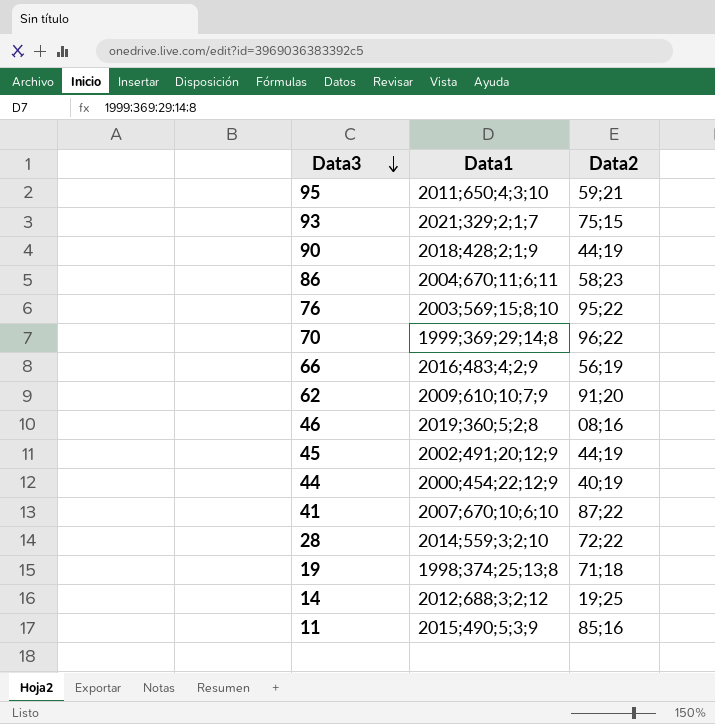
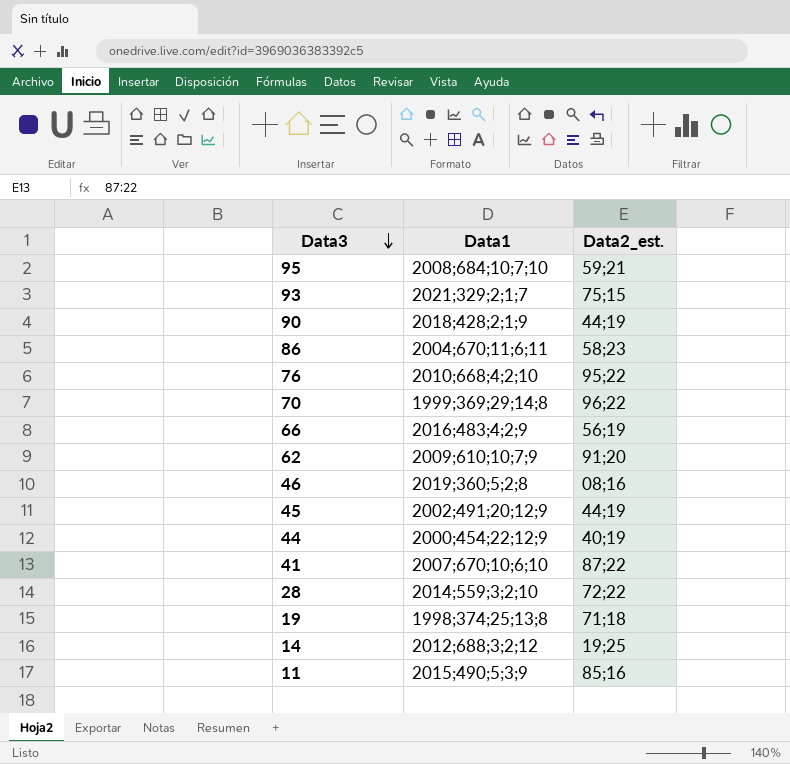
column name: Data2 -> Data2_est.
95 | Data1: 2011;650;4;3;10 -> 2008;684;10;7;10
76 | Data1: 2003;569;15;8;10 -> 2010;668;4;2;10

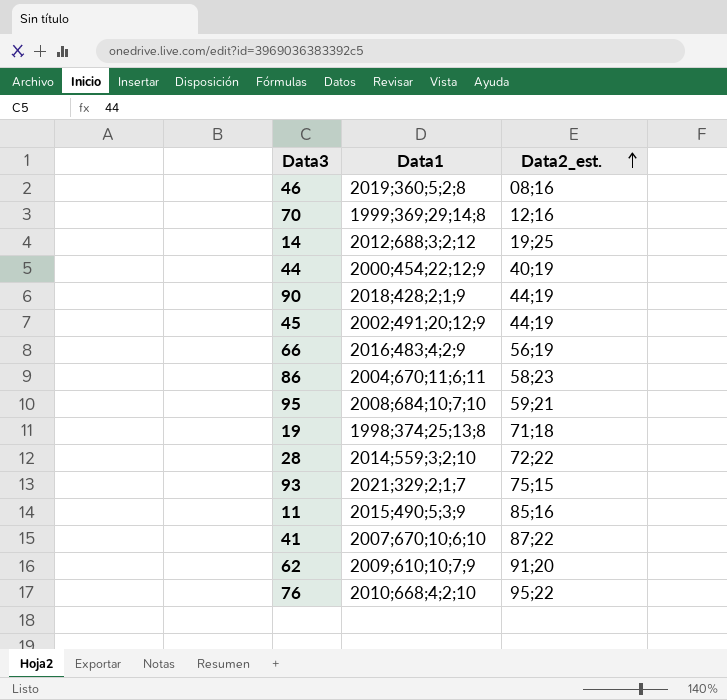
row order: Data3 descending -> Data2_est. ascending
70 | Data2_est.: 96;22 -> 12;16

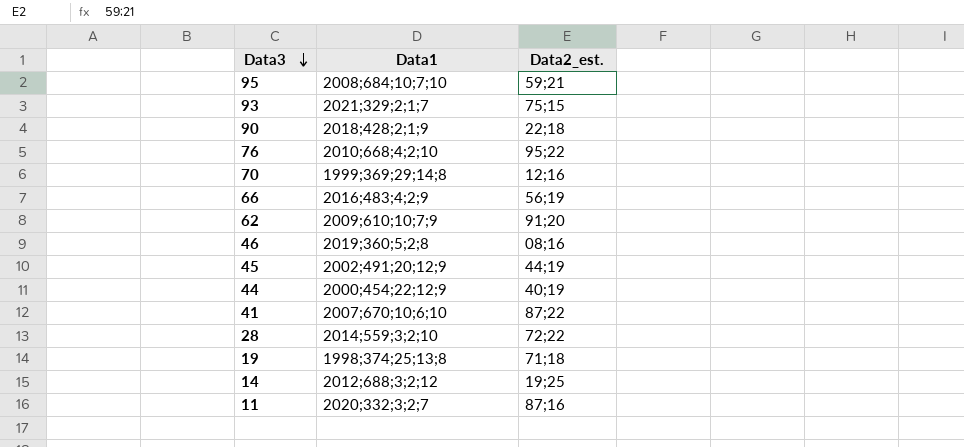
row order: Data2_est. ascending -> Data3 descending
row 86: 2004;670;11;6;11 | 58;23 -> none
90 | Data2_est.: 44;19 -> 22;18
11 | Data1: 2015;490;5;3;9 -> 2020;332;3;2;7
11 | Data2_est.: 85;16 -> 87;16

